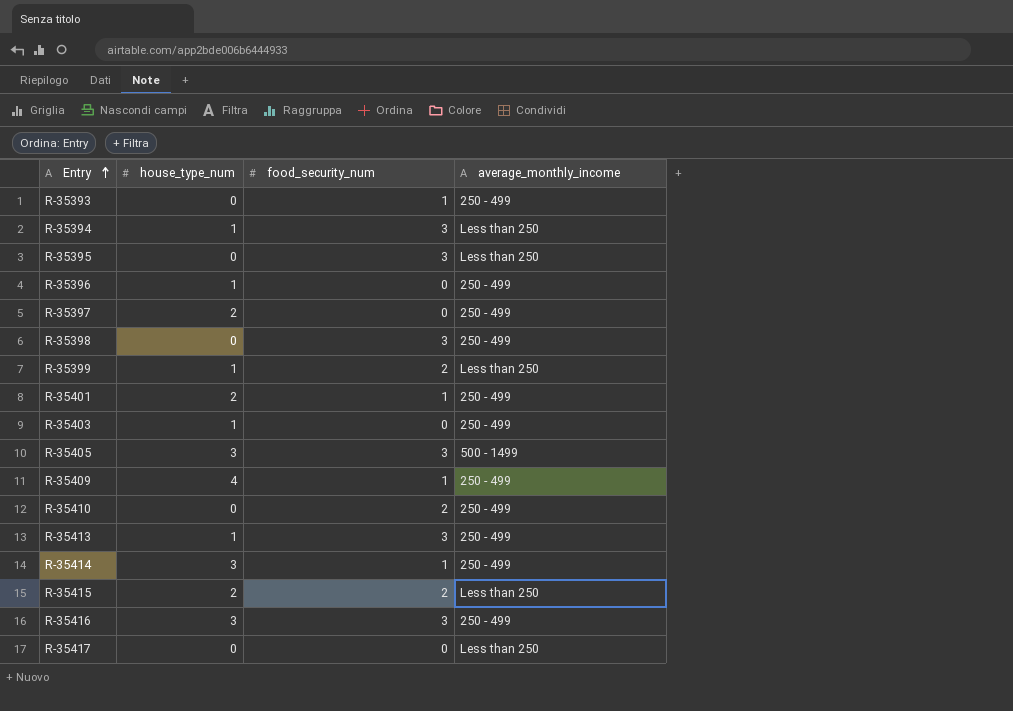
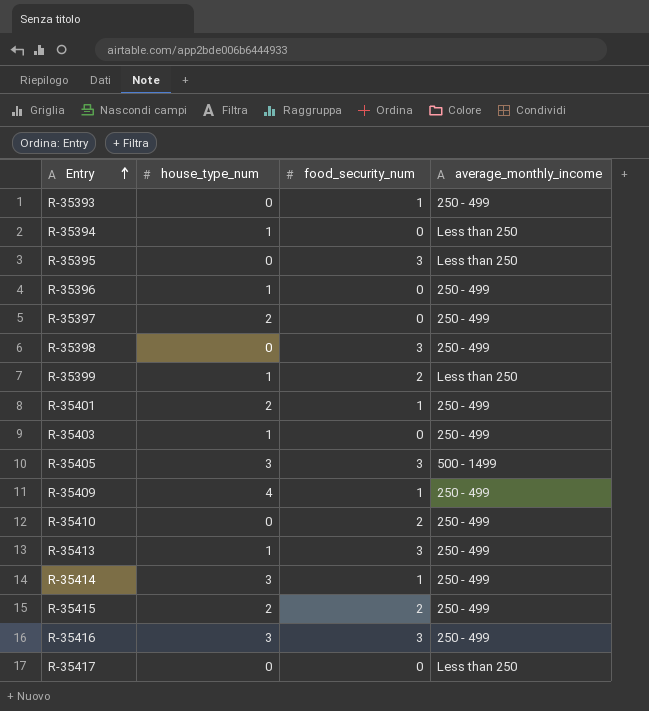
R-35394 | food_security_num: 3 -> 0
R-35415 | average_monthly_income: Less than 250 -> 250 - 499

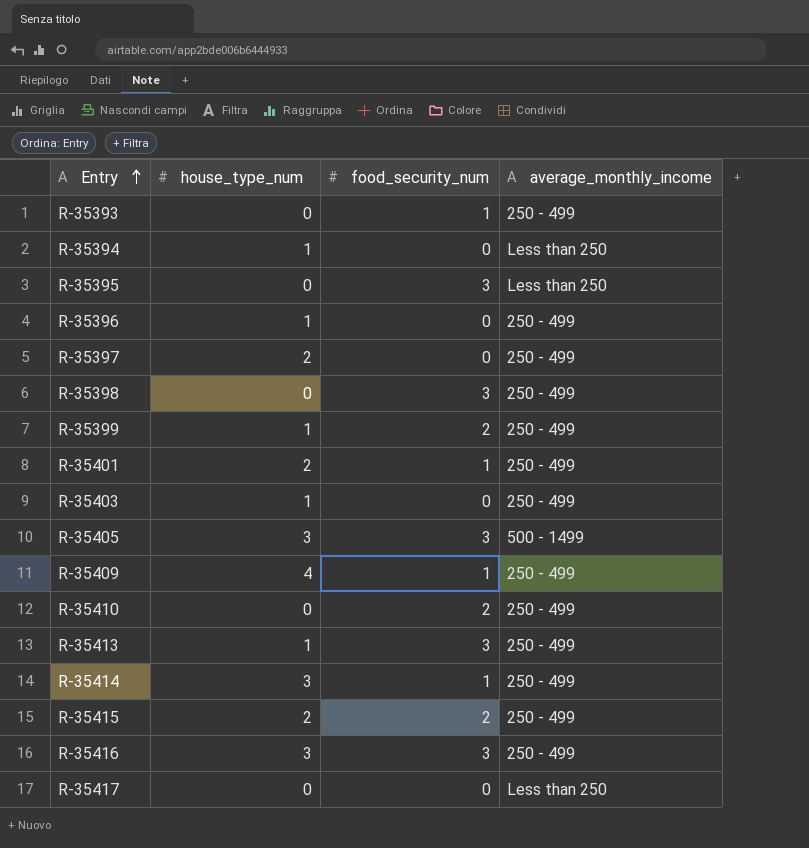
R-35399 | average_monthly_income: Less than 250 -> 250 - 499

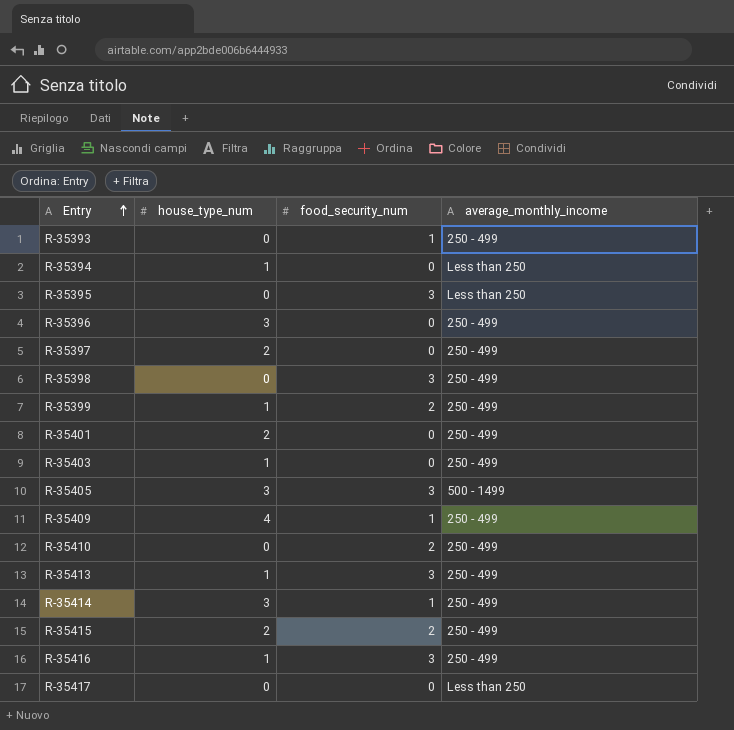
R-35396 | house_type_num: 1 -> 3
R-35401 | food_security_num: 1 -> 0
R-35416 | house_type_num: 3 -> 1

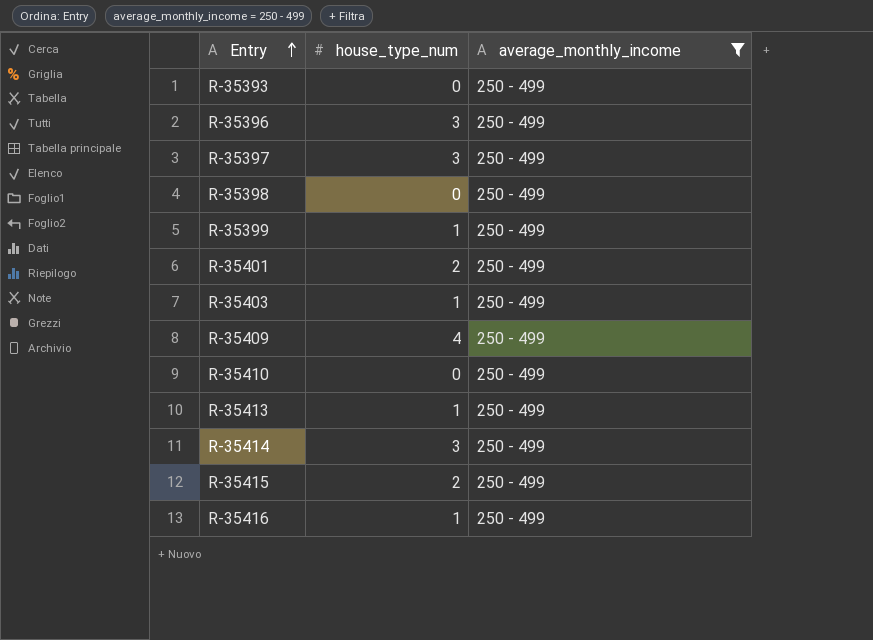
filter: none -> average_monthly_income = 250 - 499
column food_security_num | position: 3 -> none
R-35397 | house_type_num: 2 -> 3

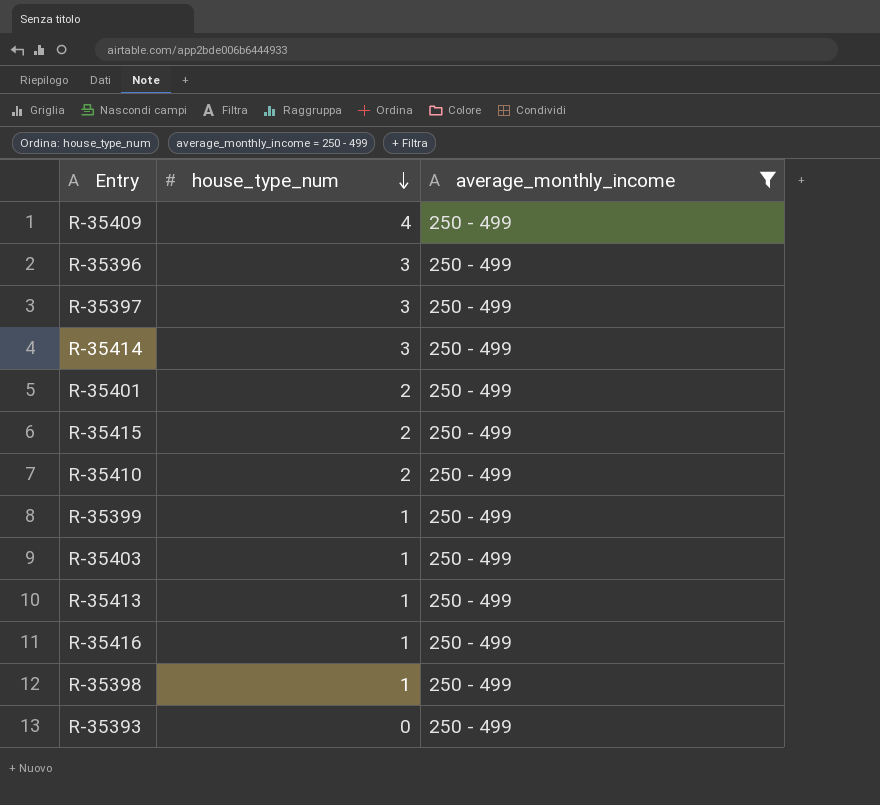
row order: Entry ascending -> house_type_num descending
R-35410 | house_type_num: 0 -> 2
R-35398 | house_type_num: 0 -> 1

